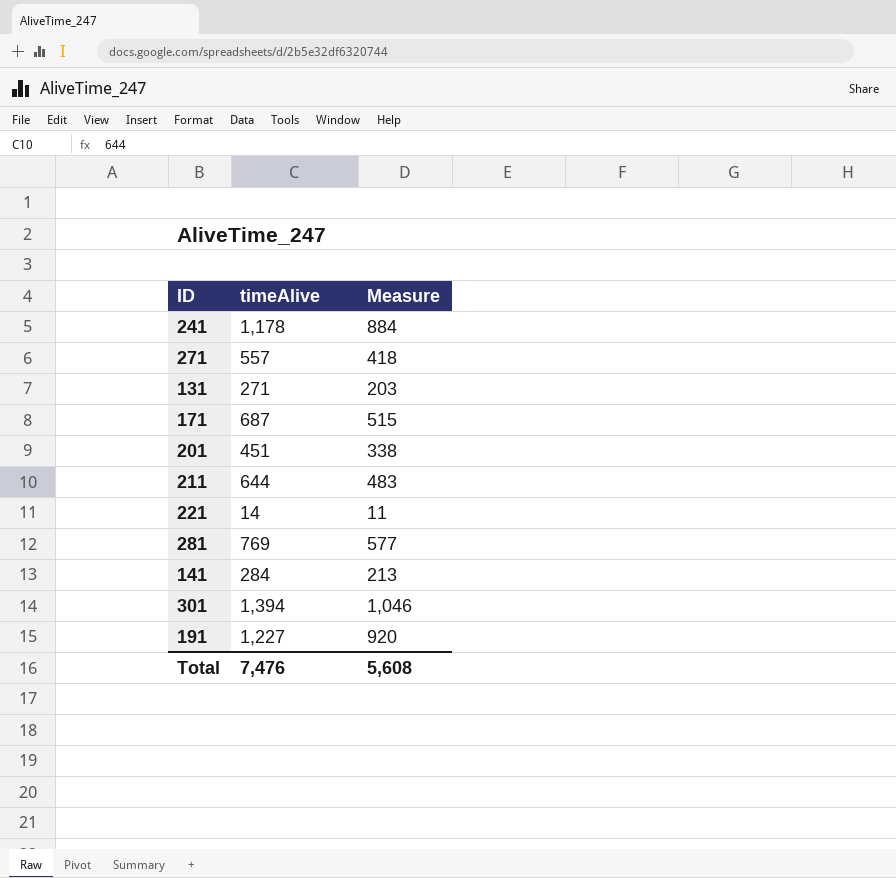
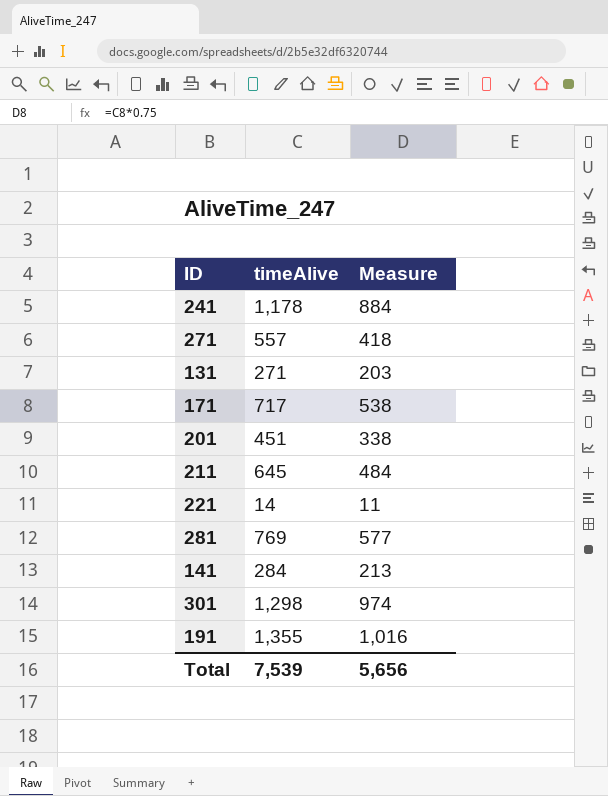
171 | timeAlive: 687 -> 717
171 | Measure: 515 -> 538
211 | timeAlive: 644 -> 645
211 | Measure: 483 -> 484
301 | timeAlive: 1,394 -> 1,298
301 | Measure: 1,046 -> 974
191 | timeAlive: 1,227 -> 1,355
191 | Measure: 920 -> 1,016
Total | timeAlive: 7,476 -> 7,539
Total | Measure: 5,608 -> 5,656

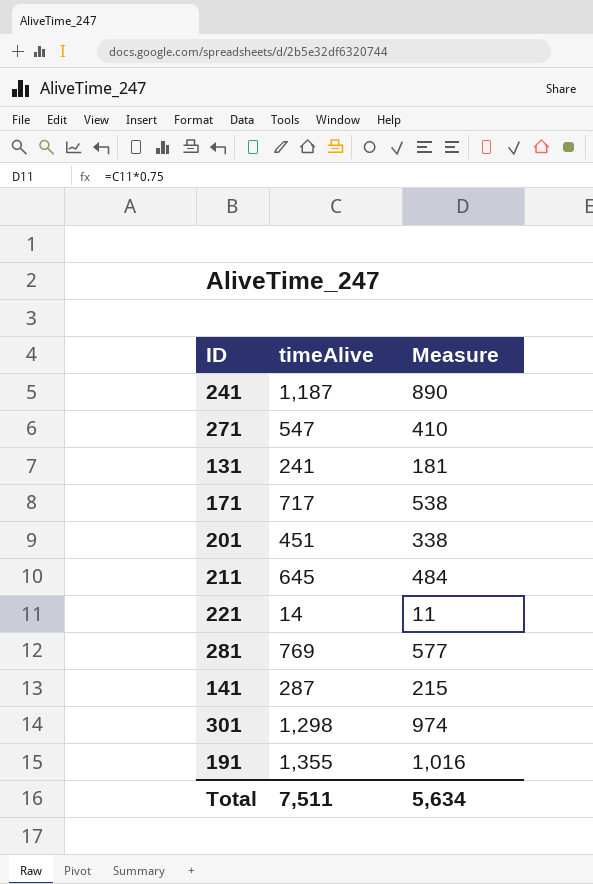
241 | timeAlive: 1,178 -> 1,187
241 | Measure: 884 -> 890
271 | timeAlive: 557 -> 547
271 | Measure: 418 -> 410
131 | timeAlive: 271 -> 241
131 | Measure: 203 -> 181
141 | timeAlive: 284 -> 287
141 | Measure: 213 -> 215
Total | timeAlive: 7,539 -> 7,511
Total | Measure: 5,656 -> 5,634

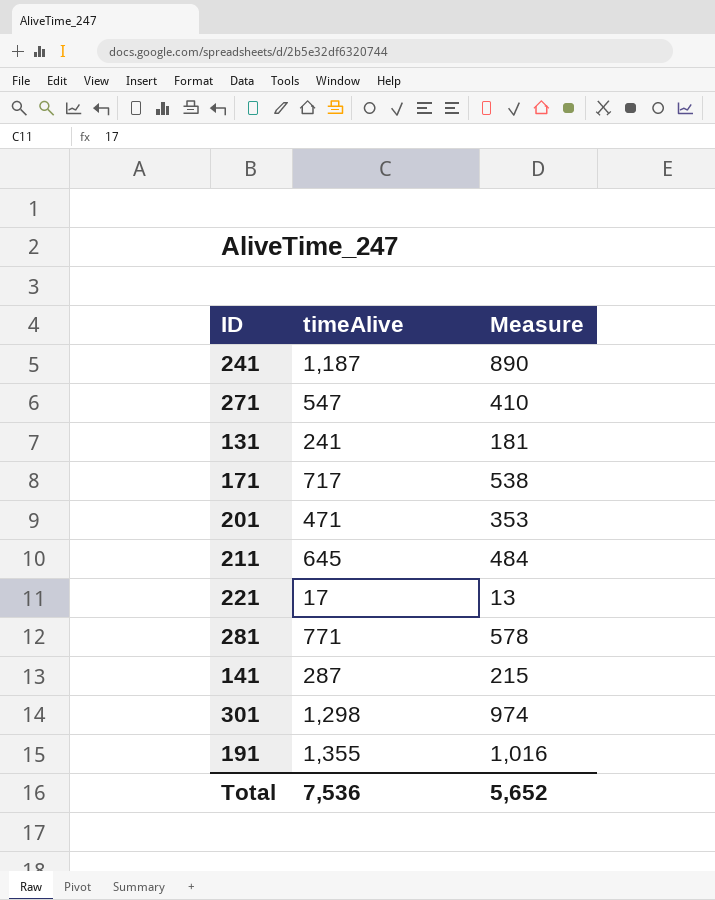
201 | timeAlive: 451 -> 471
201 | Measure: 338 -> 353
221 | timeAlive: 14 -> 17
221 | Measure: 11 -> 13
281 | timeAlive: 769 -> 771
281 | Measure: 577 -> 578
Total | timeAlive: 7,511 -> 7,536
Total | Measure: 5,634 -> 5,652

